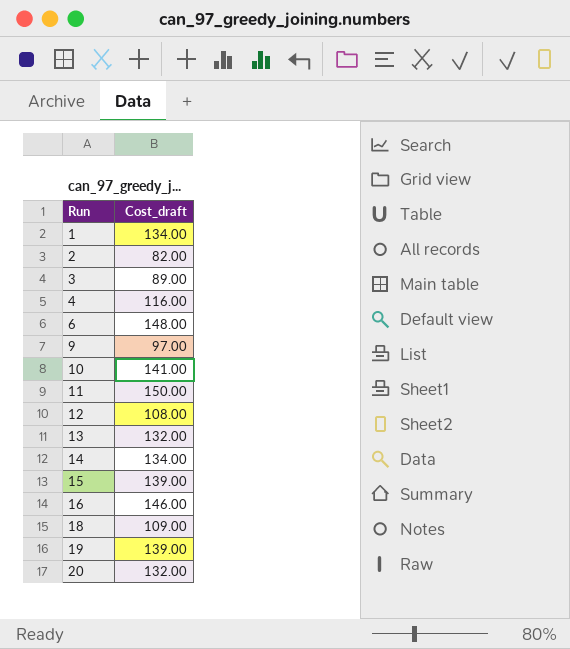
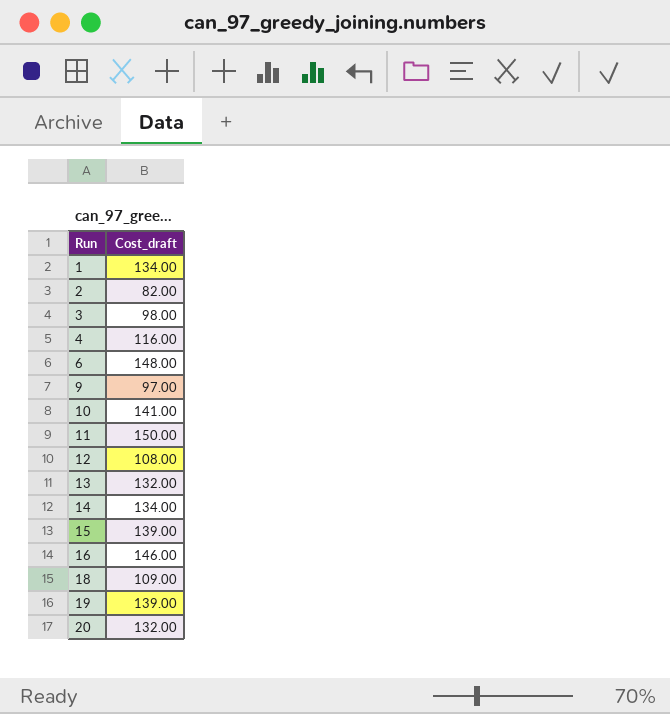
3 | Cost_draft: 89.00 -> 98.00

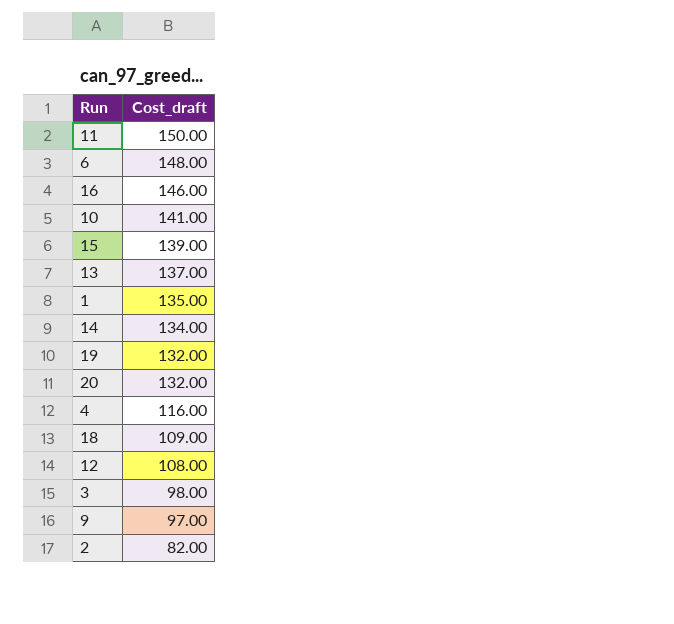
row order: Run ascending -> Cost_draft descending
13 | Cost_draft: 132.00 -> 137.00
1 | Cost_draft: 134.00 -> 135.00
19 | Cost_draft: 139.00 -> 132.00

